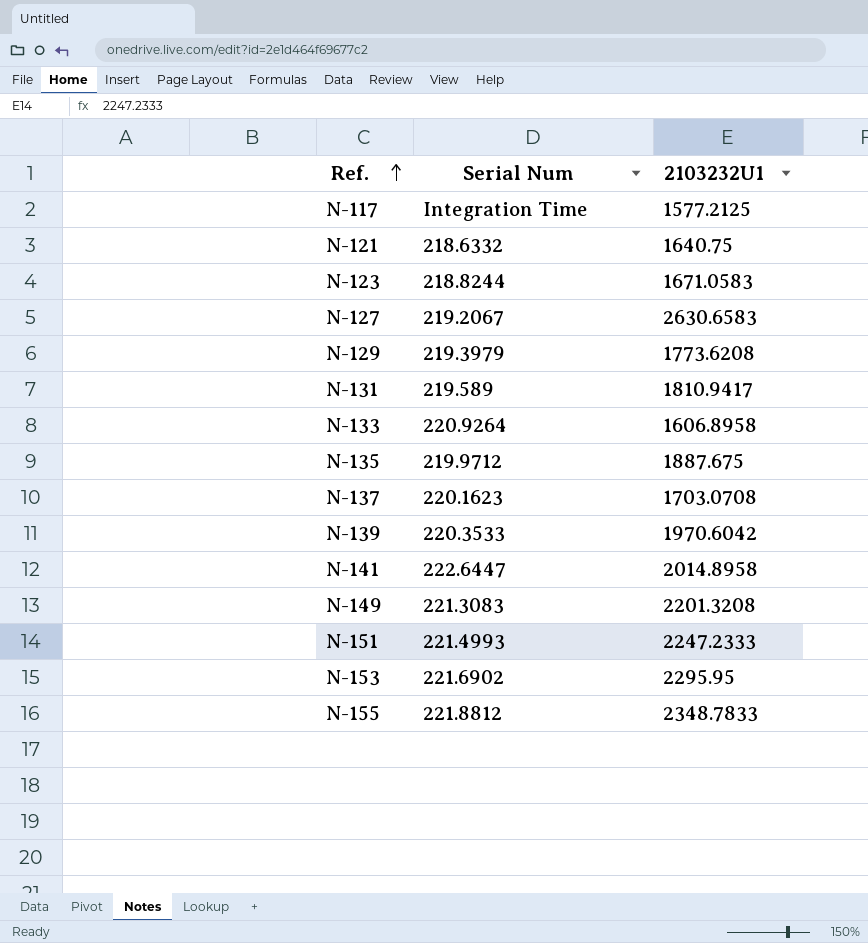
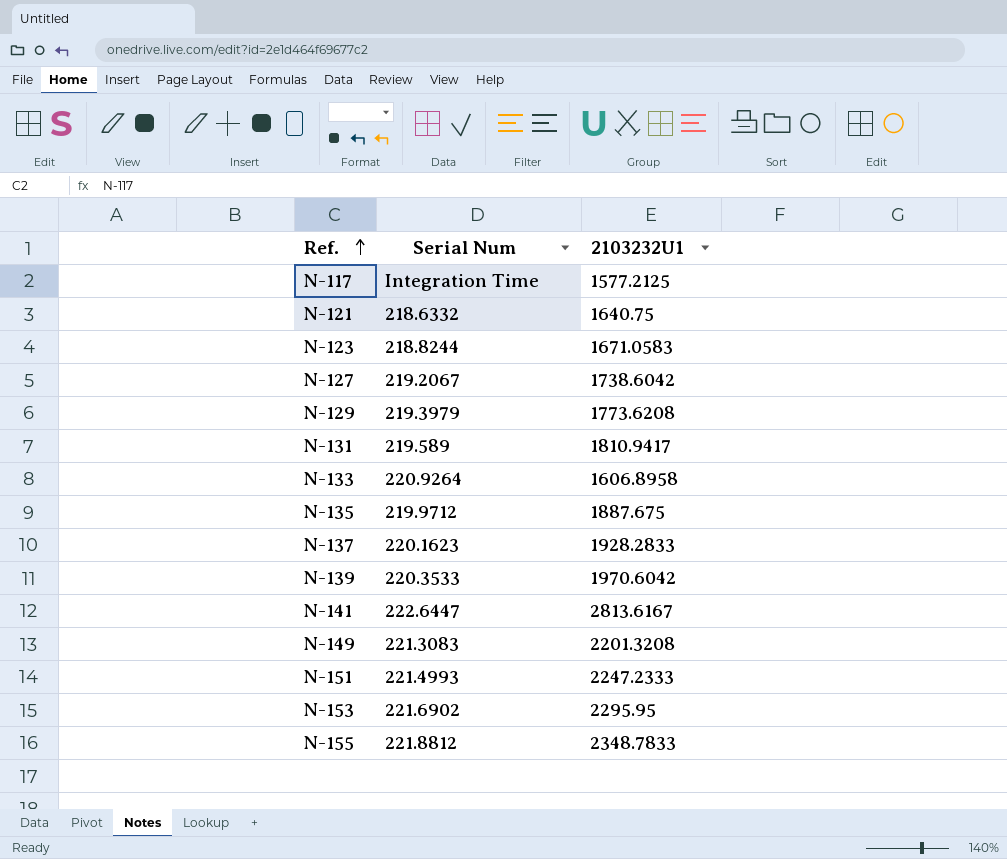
N-127 | 2103232U1: 2630.6583 -> 1738.6042
N-137 | 2103232U1: 1703.0708 -> 1928.2833
N-141 | 2103232U1: 2014.8958 -> 2813.6167

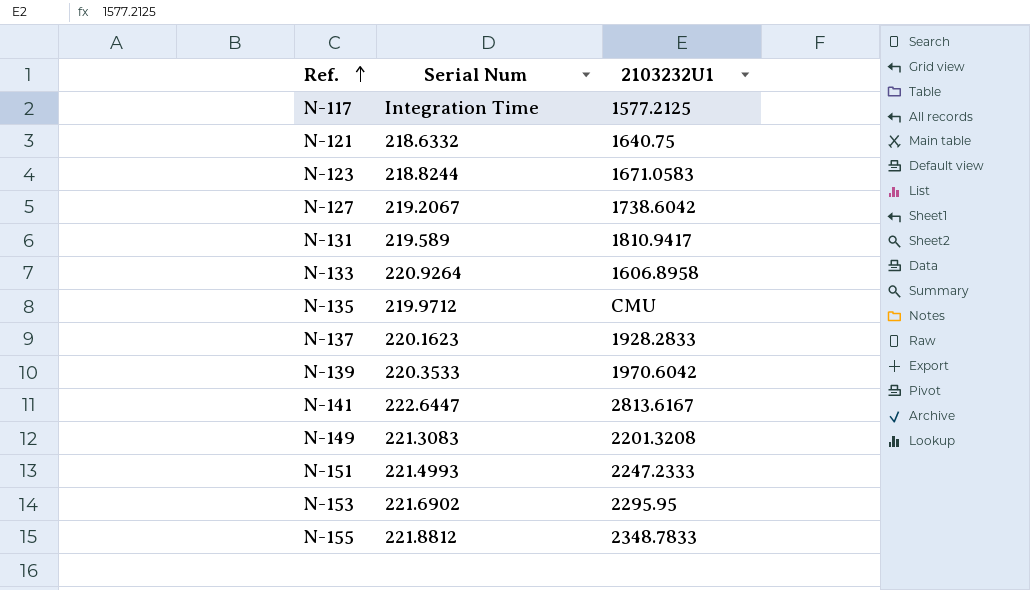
row N-129: 219.3979 | 1773.6208 -> none
N-135 | 2103232U1: 1887.675 -> CMU

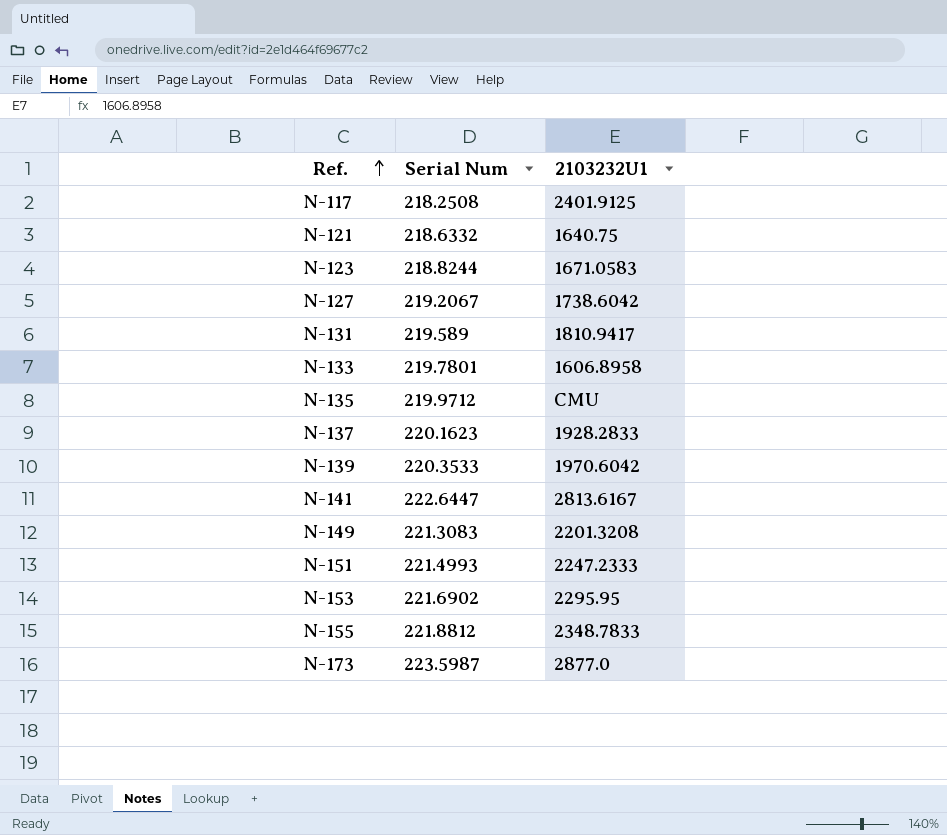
N-117 | Serial Num: Integration Time -> 218.2508
N-117 | 2103232U1: 1577.2125 -> 2401.9125
N-133 | Serial Num: 220.9264 -> 219.7801
row N-173: none -> 223.5987 | 2877.0

